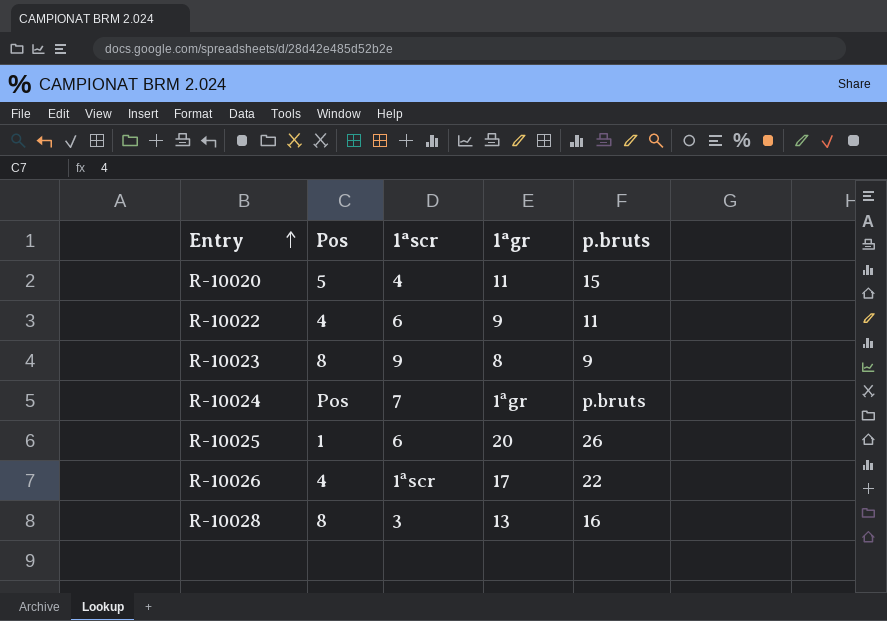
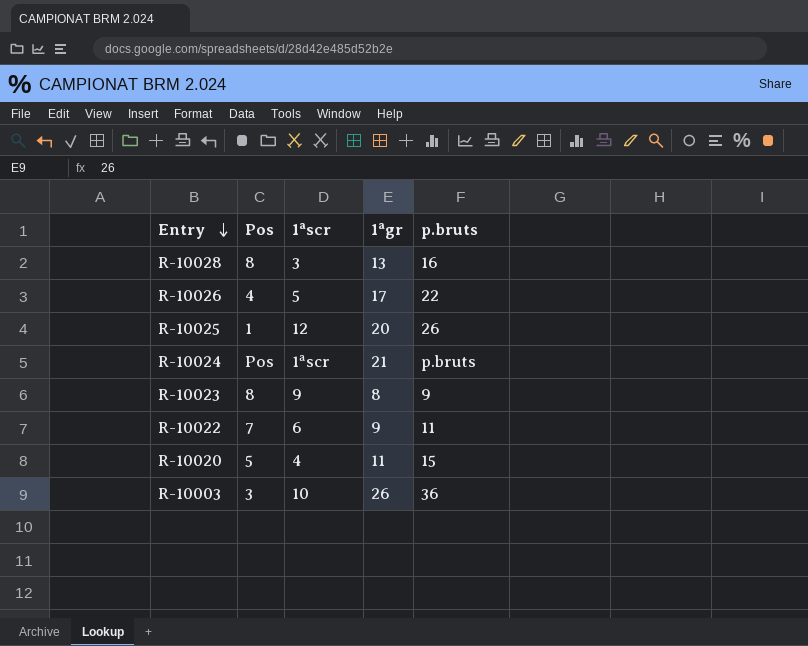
row order: Entry ascending -> Entry descending
R-10026 | 1ªscr: 1ªscr -> 5
R-10025 | 1ªscr: 6 -> 12
R-10024 | 1ªscr: 7 -> 1ªscr
R-10024 | 1ªgr: 1ªgr -> 21
R-10022 | Pos: 4 -> 7
row R-10003: none -> 3 | 10 | 26 | 36

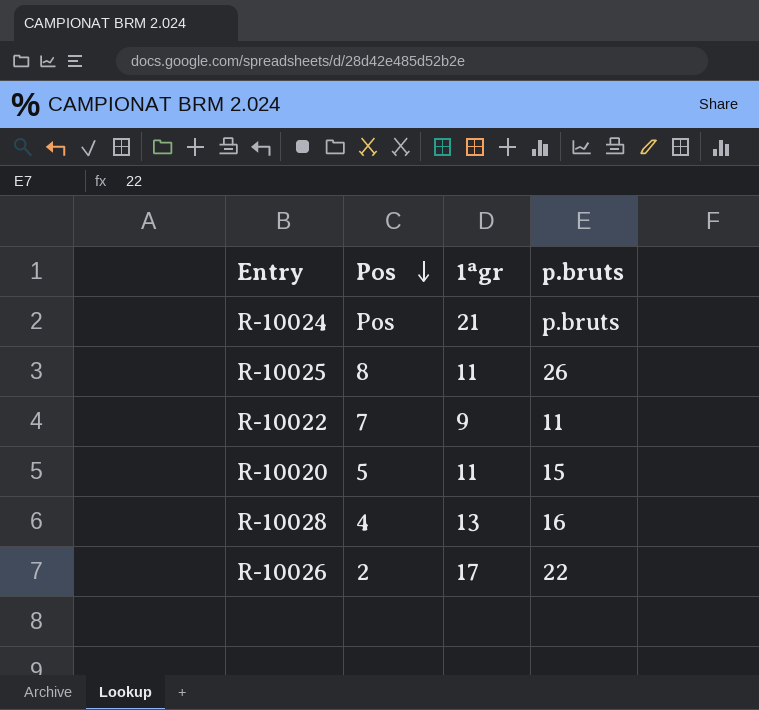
row order: Entry descending -> Pos descending
column 1ªscr | position: 3 -> none
row R-10023: 8 | 9 | 8 | 9 -> none
row R-10003: 3 | 10 | 26 | 36 -> none
R-10025 | Pos: 1 -> 8
R-10025 | 1ªgr: 20 -> 11
R-10028 | Pos: 8 -> 4
R-10026 | Pos: 4 -> 2

